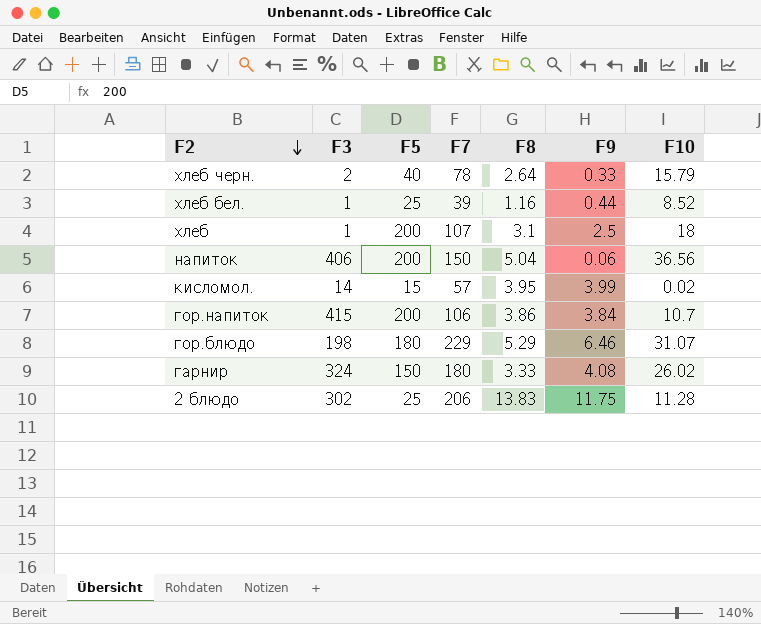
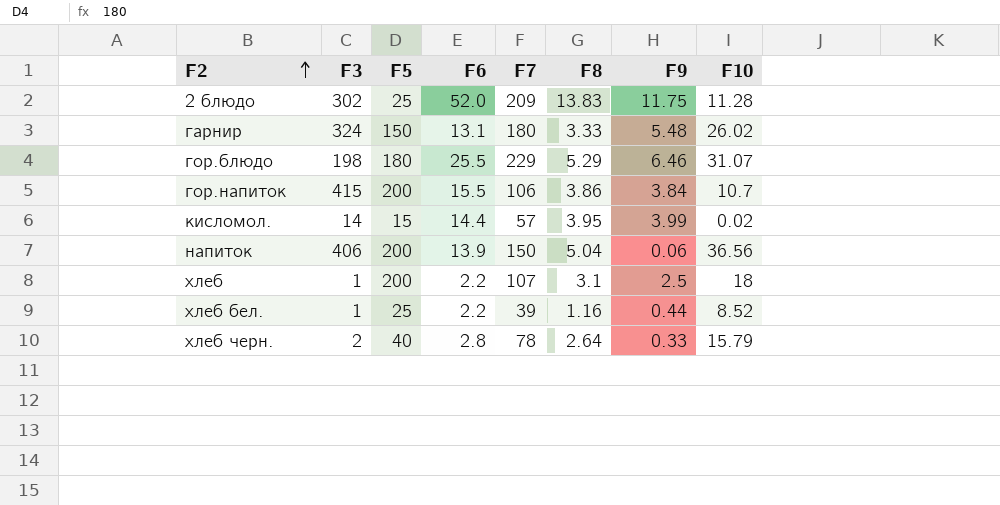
row order: F2 descending -> F2 ascending
column F6 | position: none -> 4
2 блюдо | F7: 206 -> 209
гарнир | F9: 4.08 -> 5.48

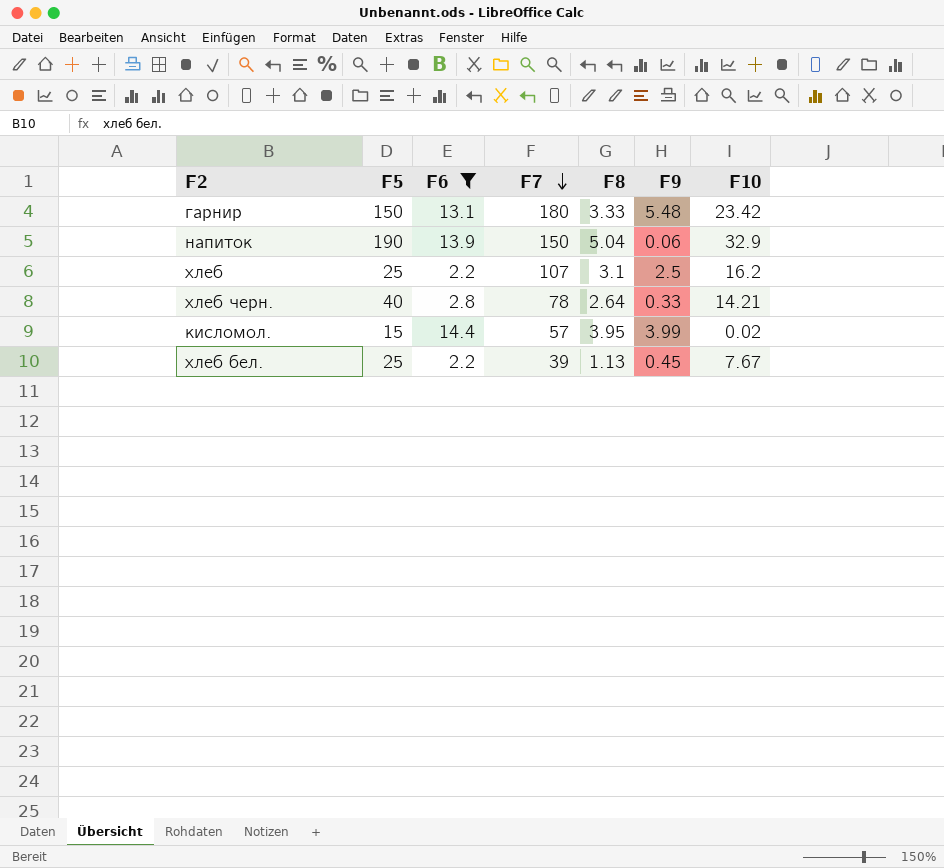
filter: none -> F6 <= 14.4
row order: F2 ascending -> F7 descending
column F3 | position: 2 -> none
гарнир | F10: 26.02 -> 23.42
напиток | F5: 200 -> 190
напиток | F10: 36.56 -> 32.9
хлеб | F5: 200 -> 25
хлеб | F10: 18 -> 16.2
хлеб черн. | F10: 15.79 -> 14.21
хлеб бел. | F8: 1.16 -> 1.13
хлеб бел. | F9: 0.44 -> 0.45
хлеб бел. | F10: 8.52 -> 7.67

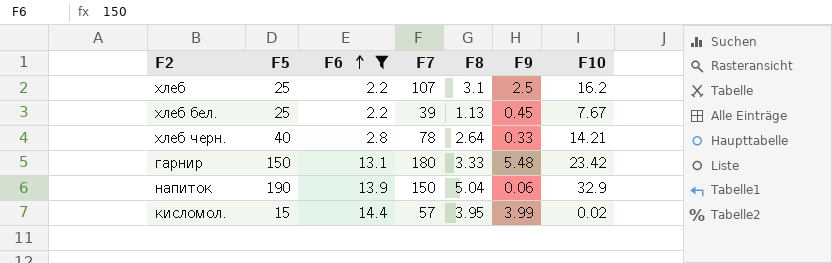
row order: F7 descending -> F6 ascending

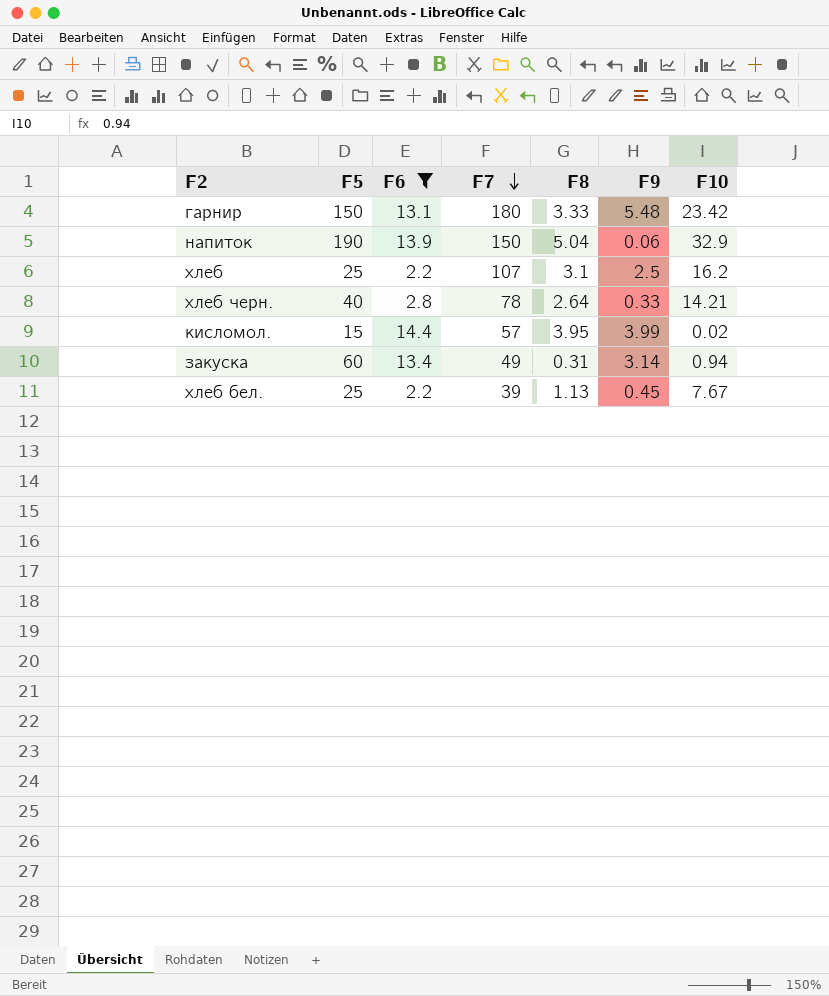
row order: F6 ascending -> F7 descending
row закуска: none -> 60 | 13.4 | 49 | 0.31 | 3.14 | 0.94

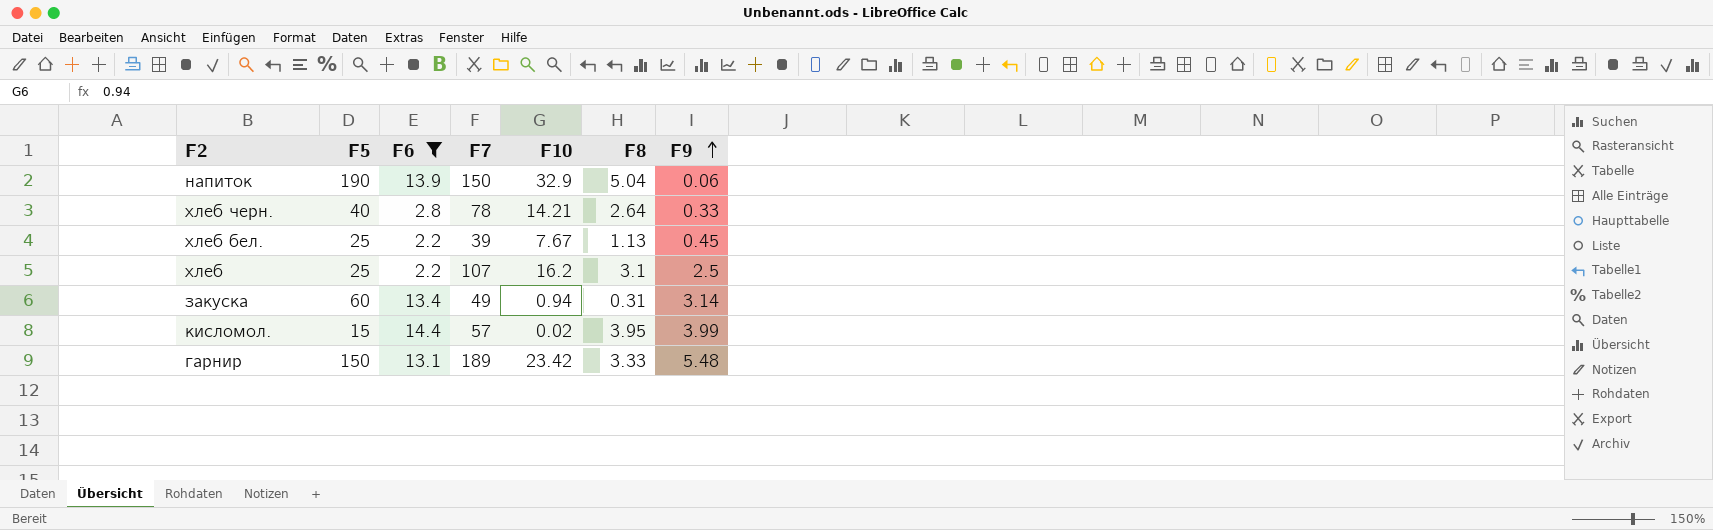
row order: F7 descending -> F9 ascending
column F10 | position: 7 -> 5
гарнир | F7: 180 -> 189

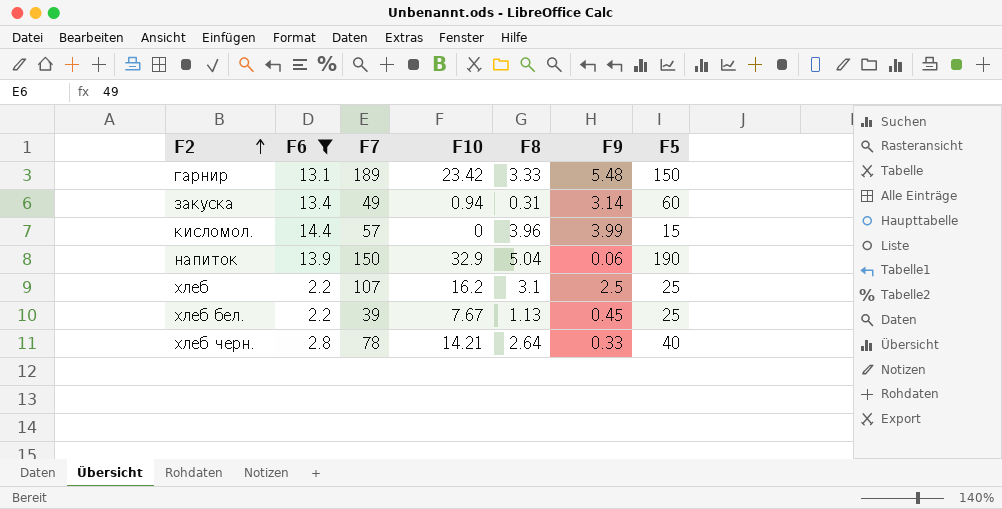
row order: F9 ascending -> F2 ascending
column F5 | position: 2 -> 7
кисломол. | F10: 0.02 -> 0
кисломол. | F8: 3.95 -> 3.96

